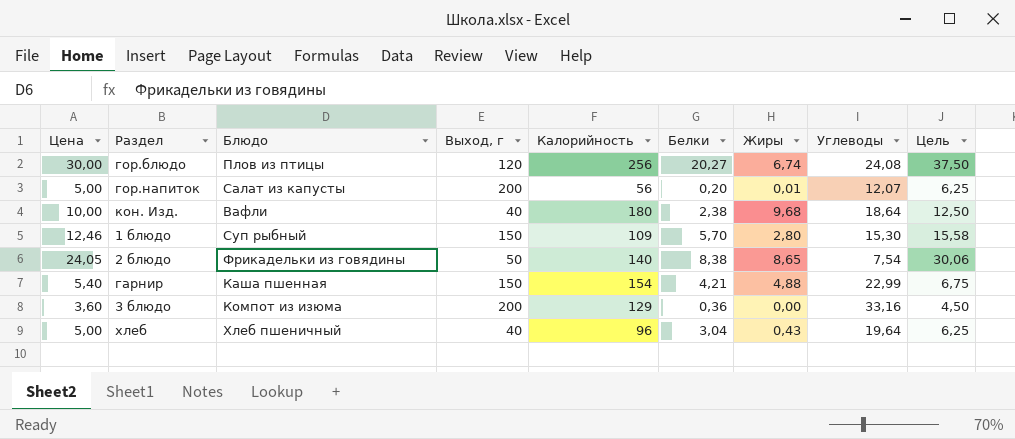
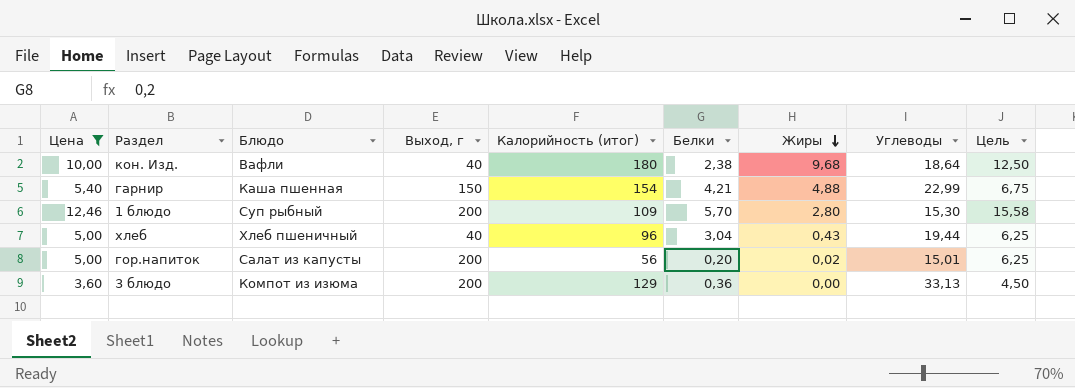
filter: none -> Цена <= 12,46
row order: none -> Жиры descending
column name: Калорийность -> Калорийность (итог)
1 блюдо | Выход, г: 150 -> 200
хлеб | Углеводы: 19,64 -> 19,44
гор.напиток | Жиры: 0,01 -> 0,02
гор.напиток | Углеводы: 12,07 -> 15,01
3 блюдо | Углеводы: 33,16 -> 33,13

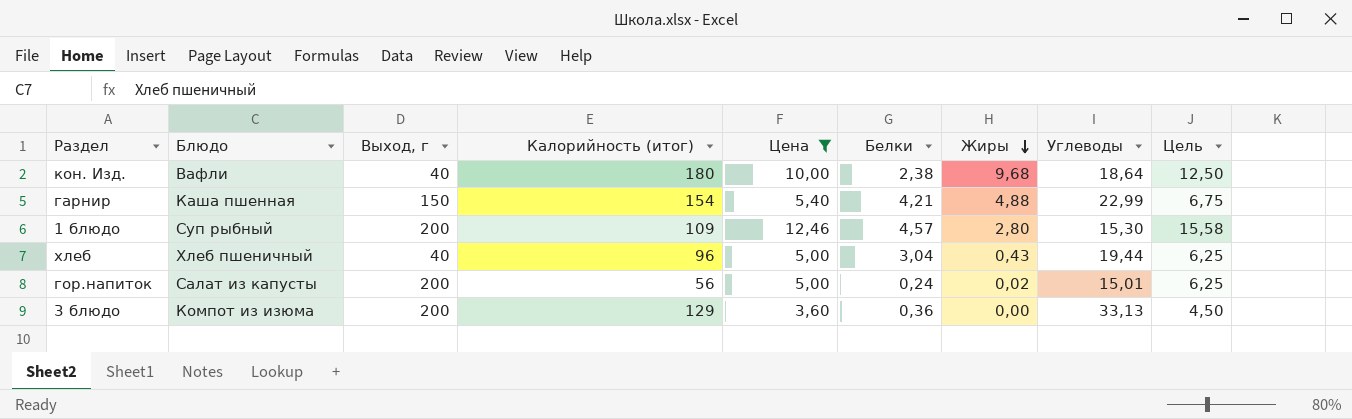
column Цена | position: 1 -> 5
1 блюдо | Белки: 5,70 -> 4,57
гор.напиток | Белки: 0,20 -> 0,24

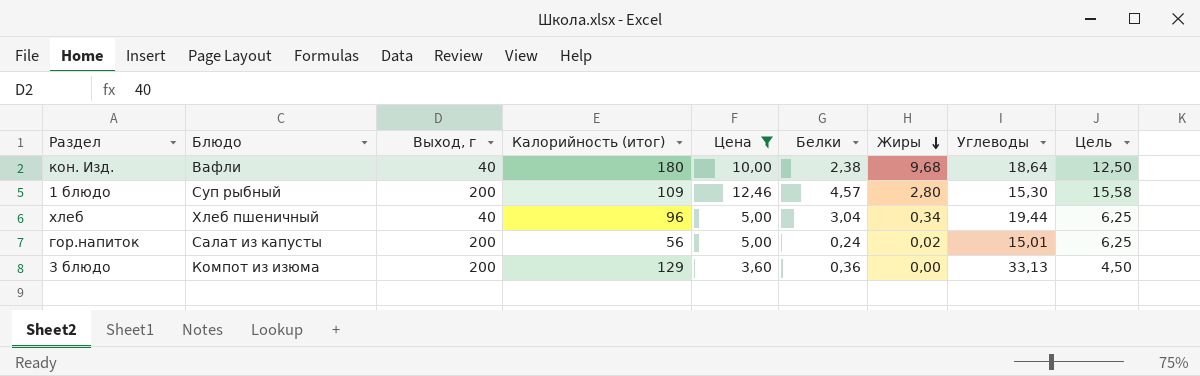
row гарнир: Каша пшенная | 150 | 154 | 5,40 | 4,21 | 4,88 | 22,99 | 6,75 -> none
хлеб | Жиры: 0,43 -> 0,34

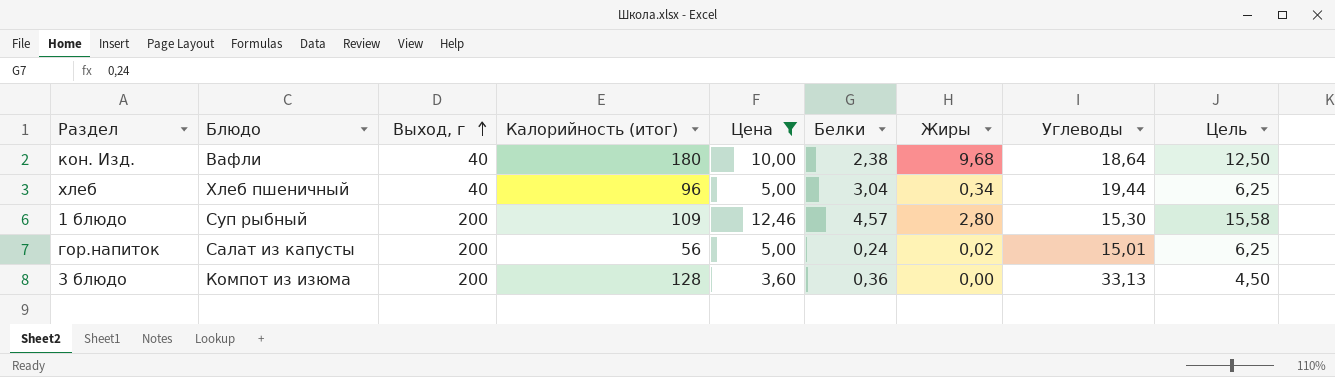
row order: Жиры descending -> Выход, г ascending
3 блюдо | Калорийность (итог): 129 -> 128

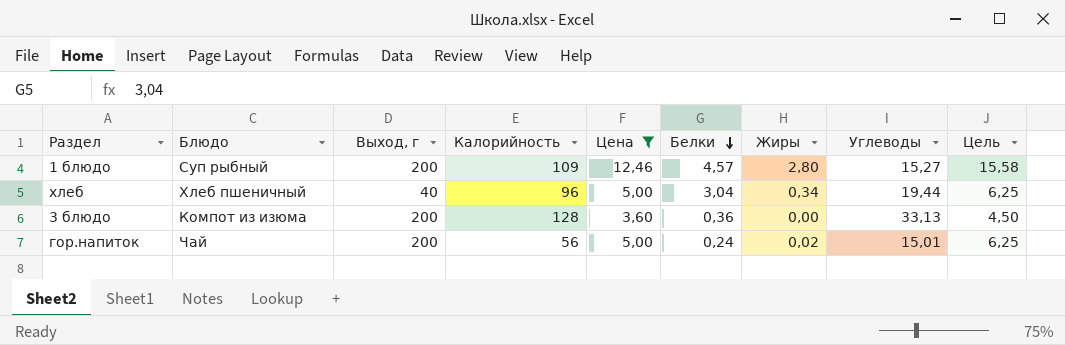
row order: Выход, г ascending -> Белки descending
column name: Калорийность (итог) -> Калорийность
row кон. Изд.: Вафли | 40 | 180 | 10,00 | 2,38 | 9,68 | 18,64 | 12,50 -> none
1 блюдо | Углеводы: 15,30 -> 15,27
гор.напиток | Блюдо: Салат из капусты -> Чай

